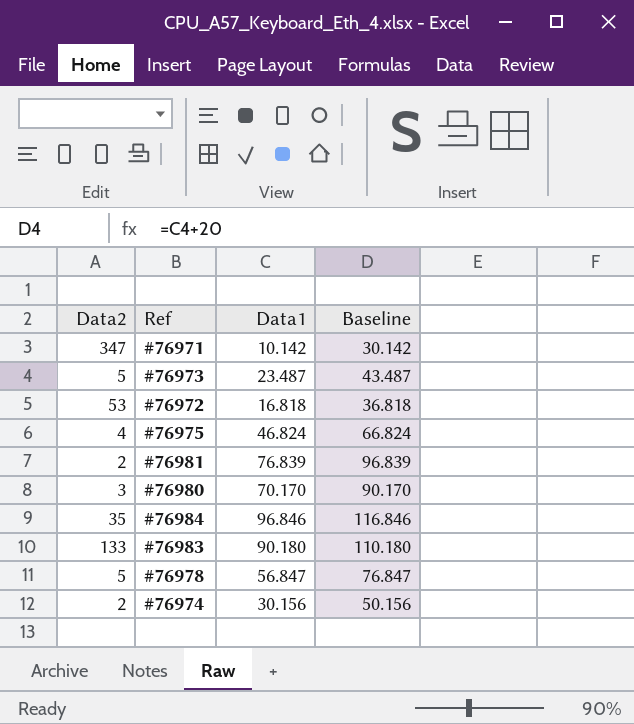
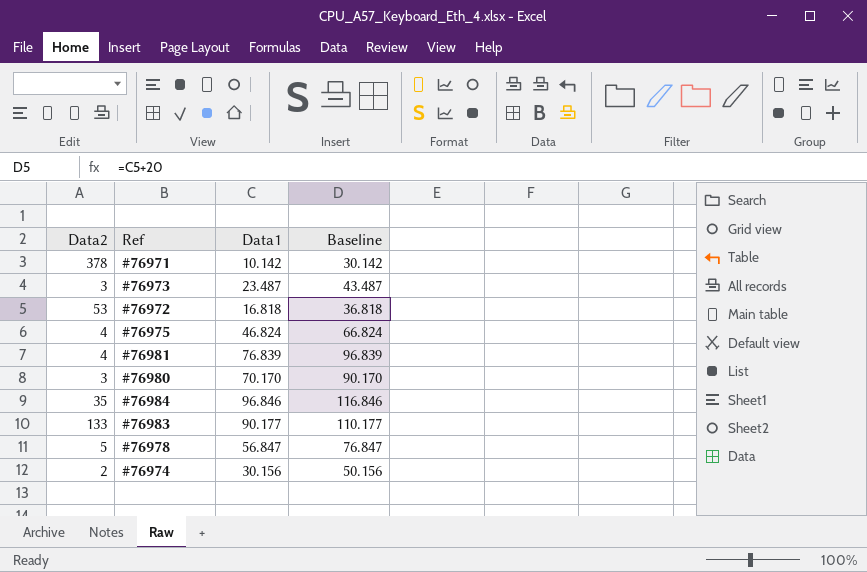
#76971 | Data2: 347 -> 378
#76973 | Data2: 5 -> 3
#76981 | Data2: 2 -> 4
#76983 | Data1: 90.180 -> 90.177
#76983 | Baseline: 110.180 -> 110.177

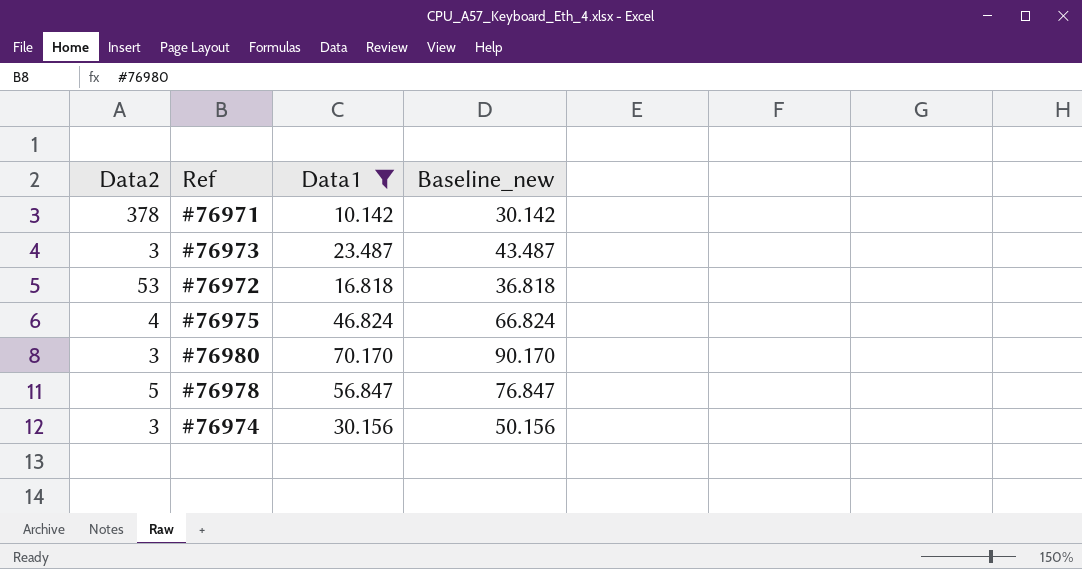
filter: none -> Data1 <= 70.170
column name: Baseline -> Baseline_new
#76974 | Data2: 2 -> 3

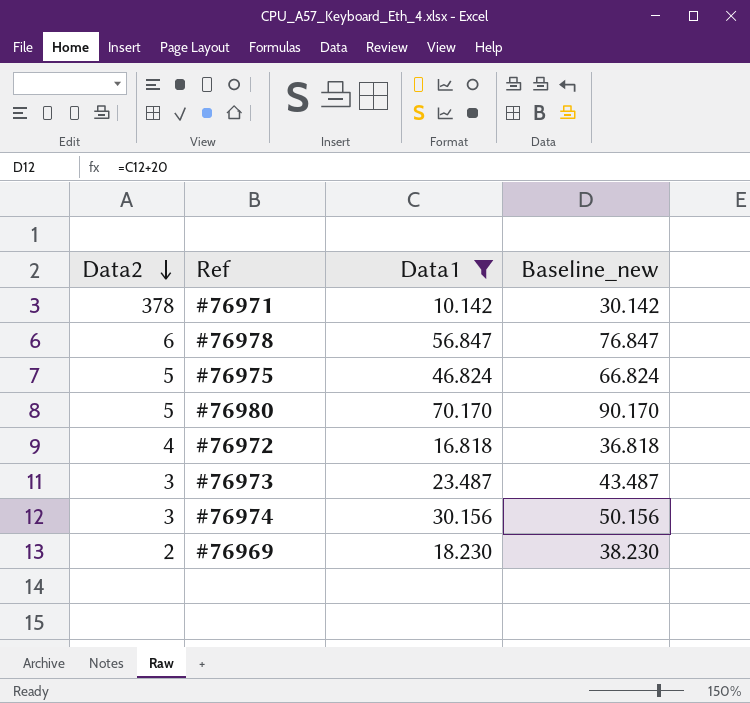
row order: none -> Data2 descending
#76978 | Data2: 5 -> 6
#76975 | Data2: 4 -> 5
#76980 | Data2: 3 -> 5
#76972 | Data2: 53 -> 4
row #76969: none -> 2 | 18.230 | 38.230

